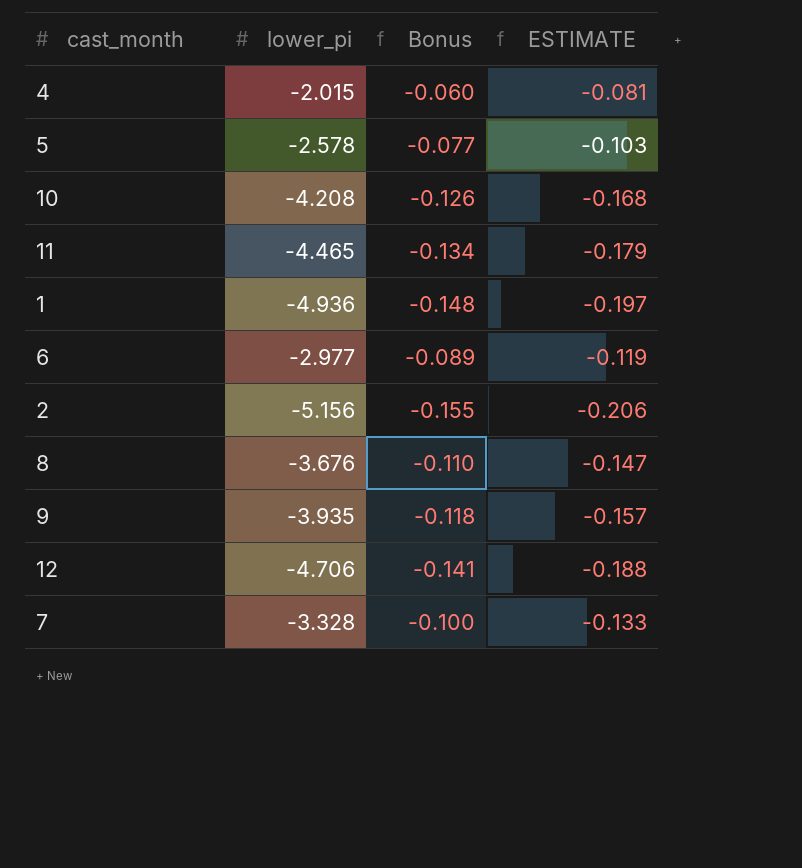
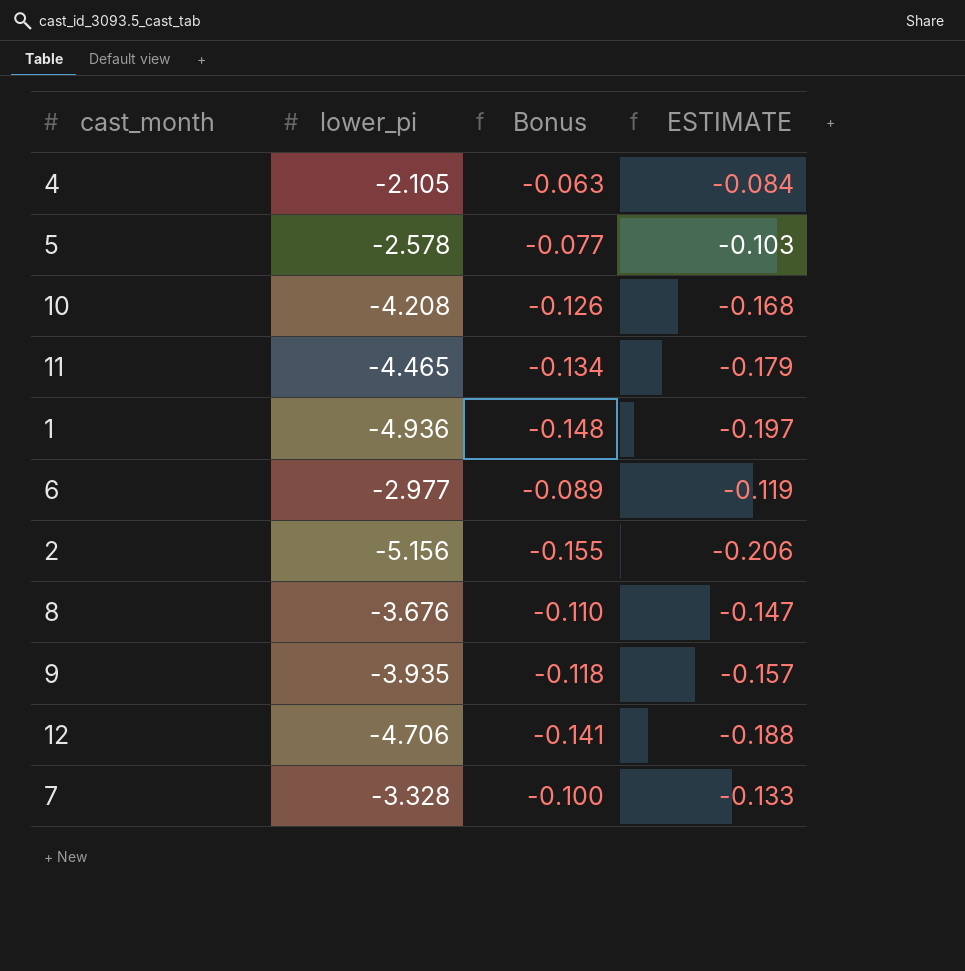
4 | lower_pi: -2.015 -> -2.105
4 | Bonus: -0.060 -> -0.063
4 | ESTIMATE: -0.081 -> -0.084

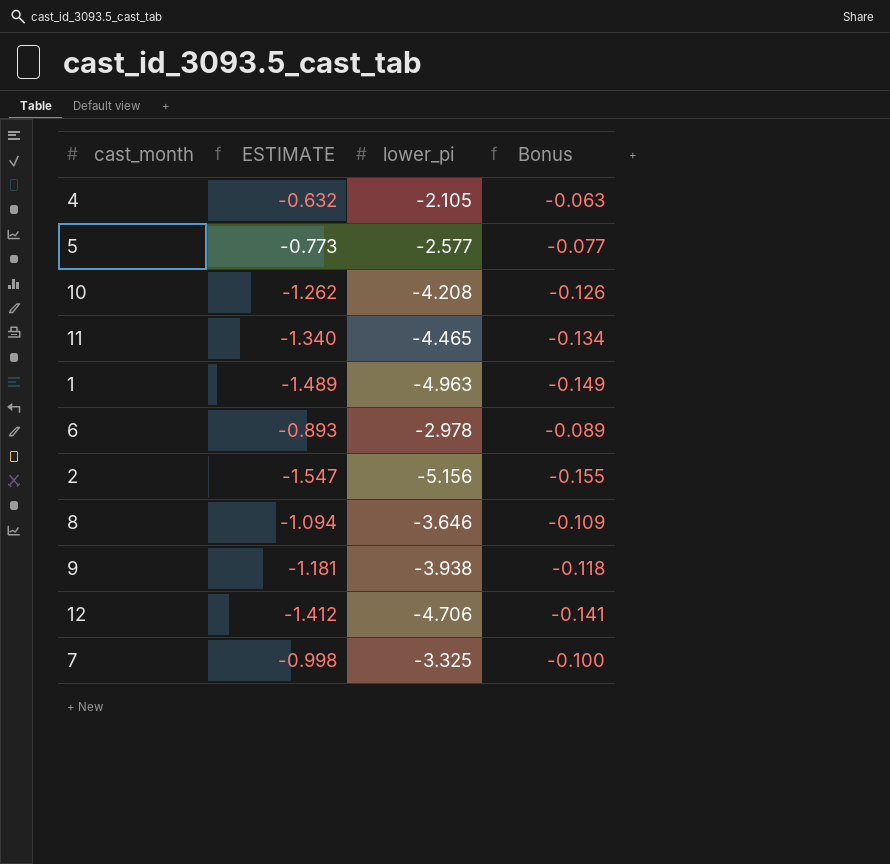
column ESTIMATE | formula: [lower_pi] * 0.04 -> [lower_pi] * 0.3
column ESTIMATE | position: 4 -> 2
5 | lower_pi: -2.578 -> -2.577
1 | lower_pi: -4.936 -> -4.963
1 | Bonus: -0.148 -> -0.149
6 | lower_pi: -2.977 -> -2.978
8 | lower_pi: -3.676 -> -3.646
8 | Bonus: -0.110 -> -0.109
9 | lower_pi: -3.935 -> -3.938
7 | lower_pi: -3.328 -> -3.325

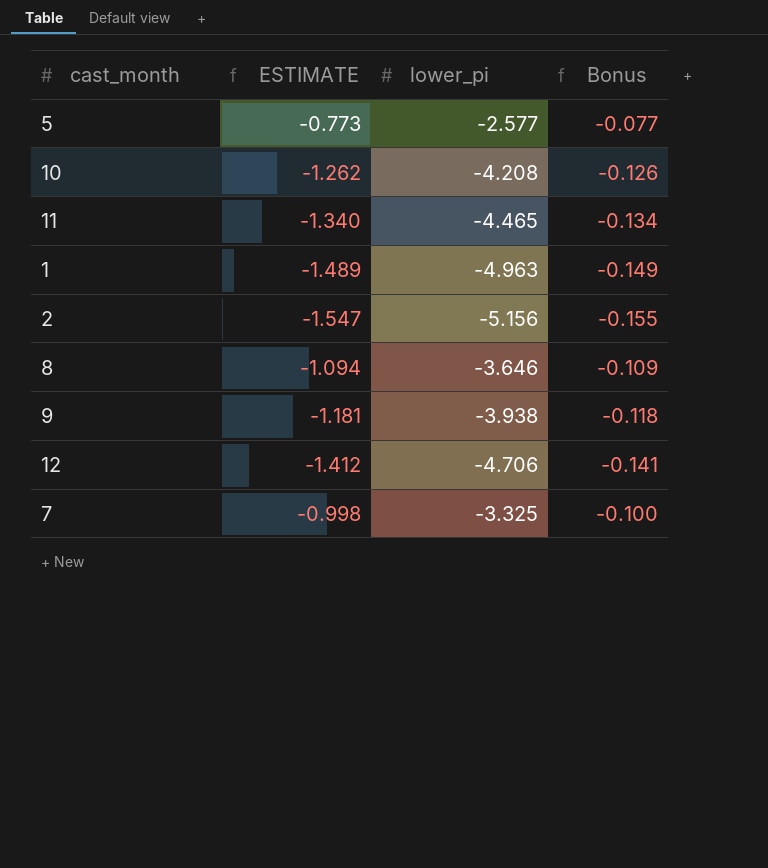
row 4: -0.632 | -2.105 | -0.063 -> none
row 6: -0.893 | -2.978 | -0.089 -> none

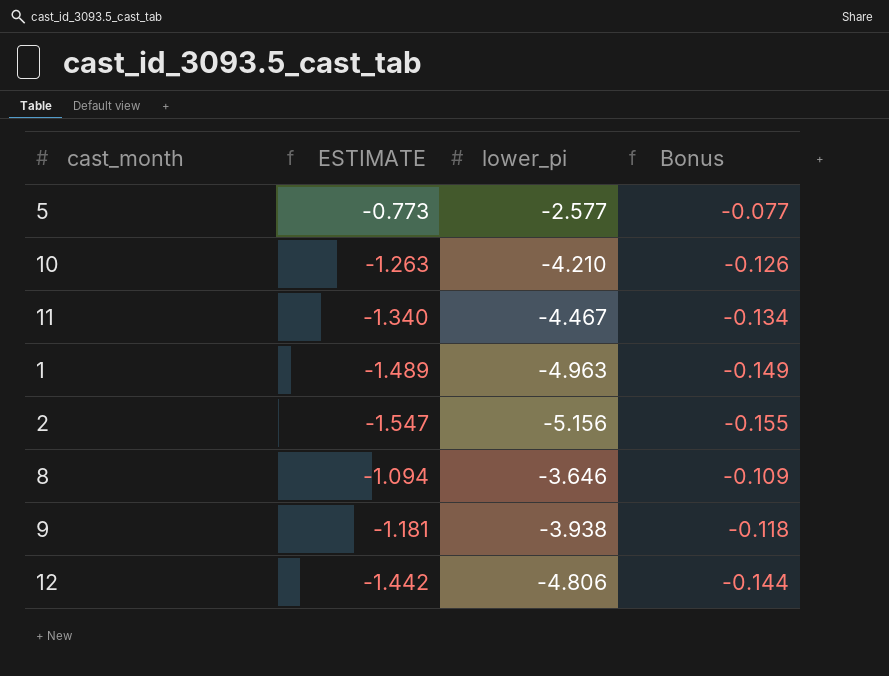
row 7: -0.998 | -3.325 | -0.100 -> none
10 | ESTIMATE: -1.262 -> -1.263
10 | lower_pi: -4.208 -> -4.210
11 | lower_pi: -4.465 -> -4.467
12 | ESTIMATE: -1.412 -> -1.442
12 | lower_pi: -4.706 -> -4.806
12 | Bonus: -0.141 -> -0.144

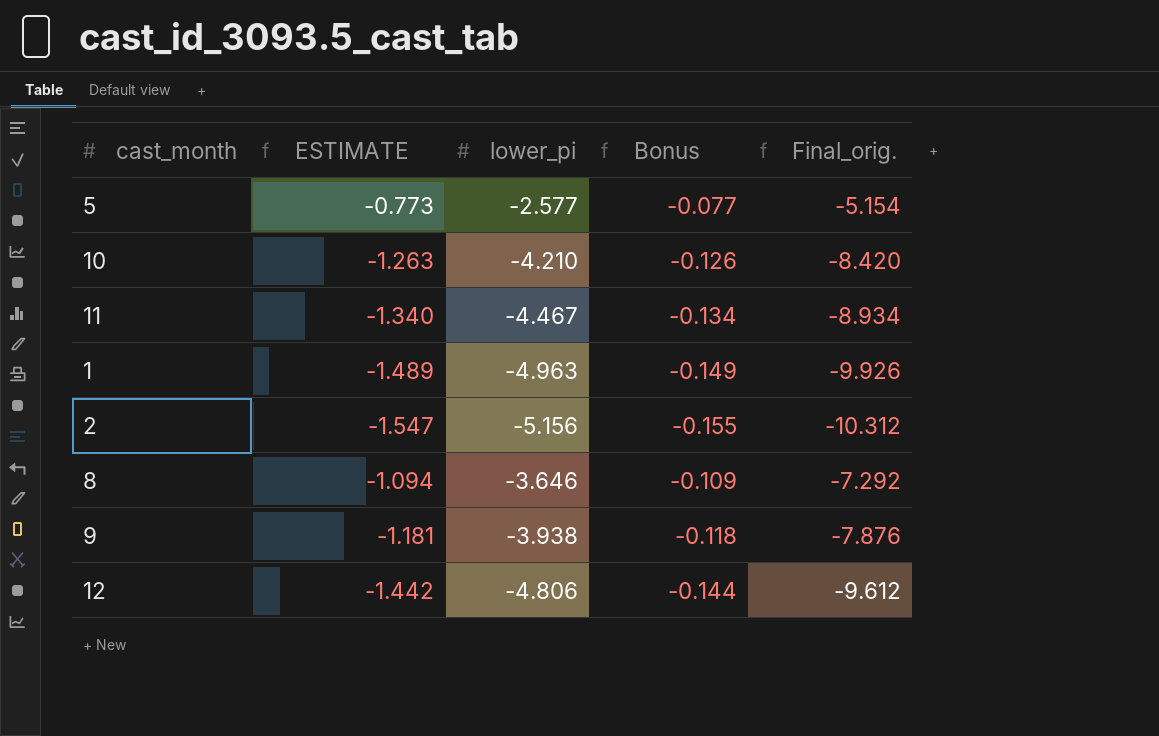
column Final_orig. | formula: none -> [lower_pi] * 2

